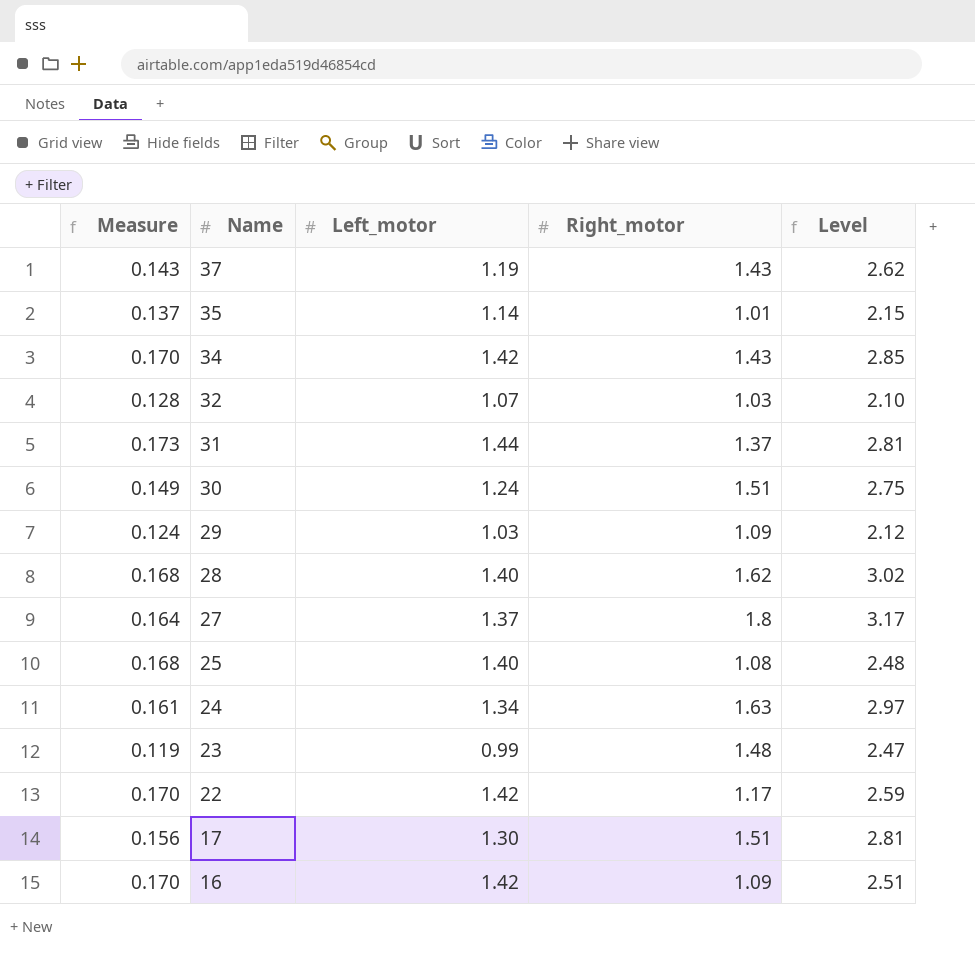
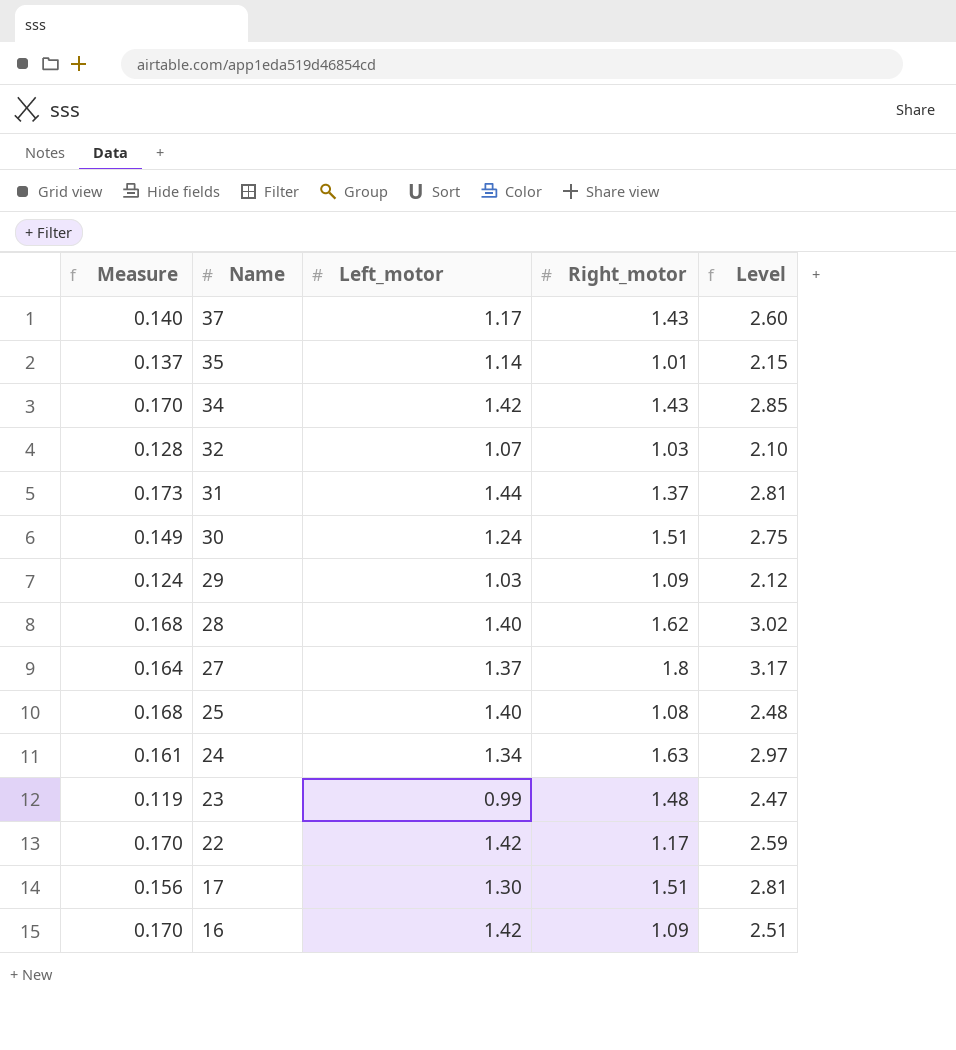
37 | Measure: 0.143 -> 0.140
37 | Left_motor: 1.19 -> 1.17
37 | Level: 2.62 -> 2.60

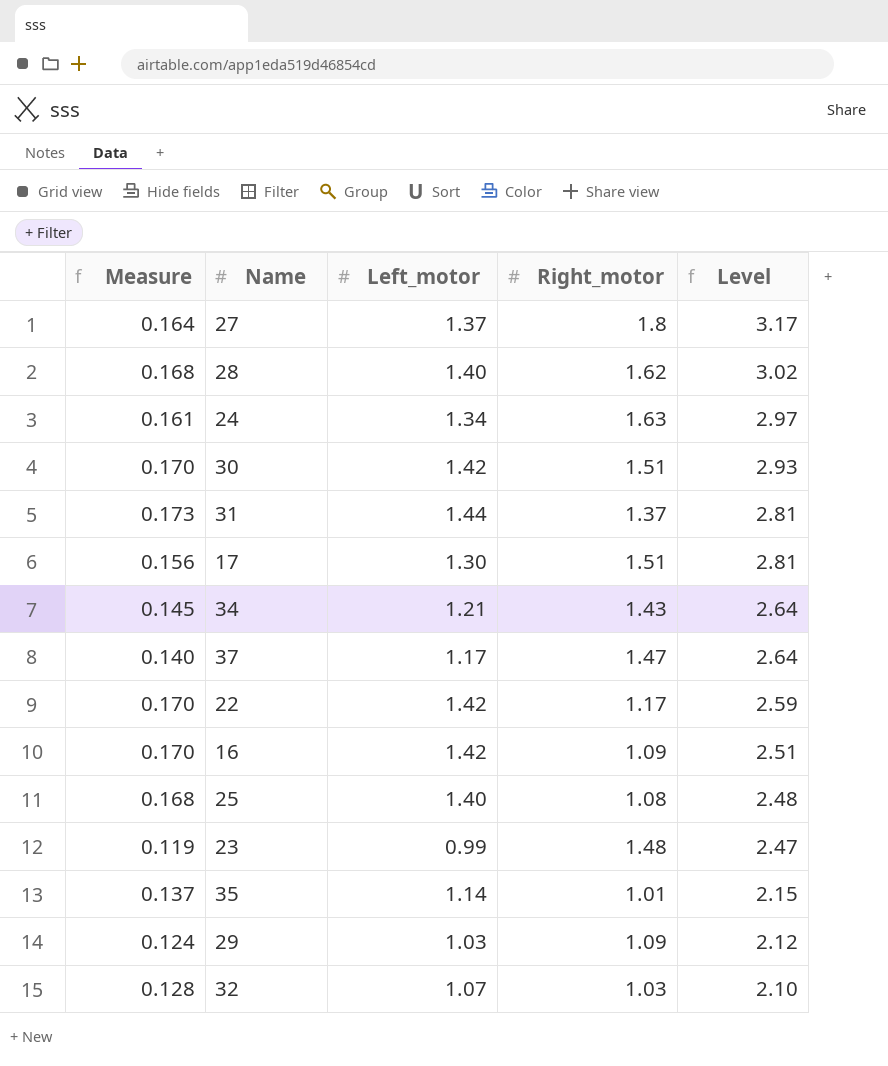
row order: Name descending -> Level descending
30 | Measure: 0.149 -> 0.170
30 | Left_motor: 1.24 -> 1.42
30 | Level: 2.75 -> 2.93
34 | Measure: 0.170 -> 0.145
34 | Left_motor: 1.42 -> 1.21
34 | Level: 2.85 -> 2.64
37 | Right_motor: 1.43 -> 1.47
37 | Level: 2.60 -> 2.64

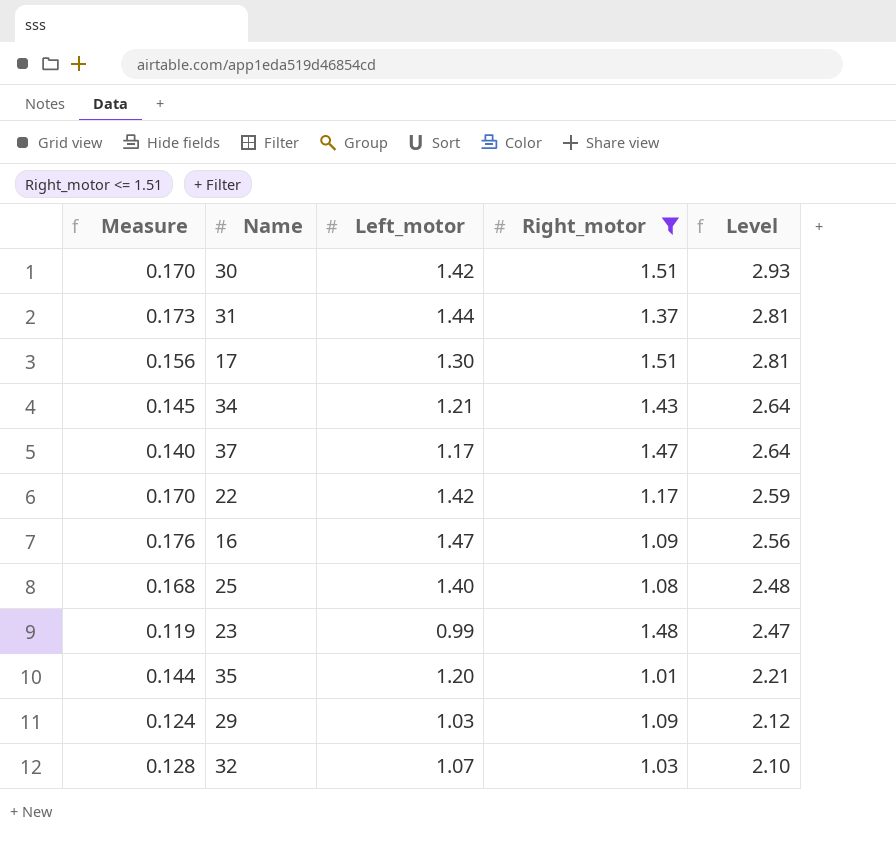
filter: none -> Right_motor <= 1.51
16 | Measure: 0.170 -> 0.176
16 | Left_motor: 1.42 -> 1.47
16 | Level: 2.51 -> 2.56
35 | Measure: 0.137 -> 0.144
35 | Left_motor: 1.14 -> 1.20
35 | Level: 2.15 -> 2.21

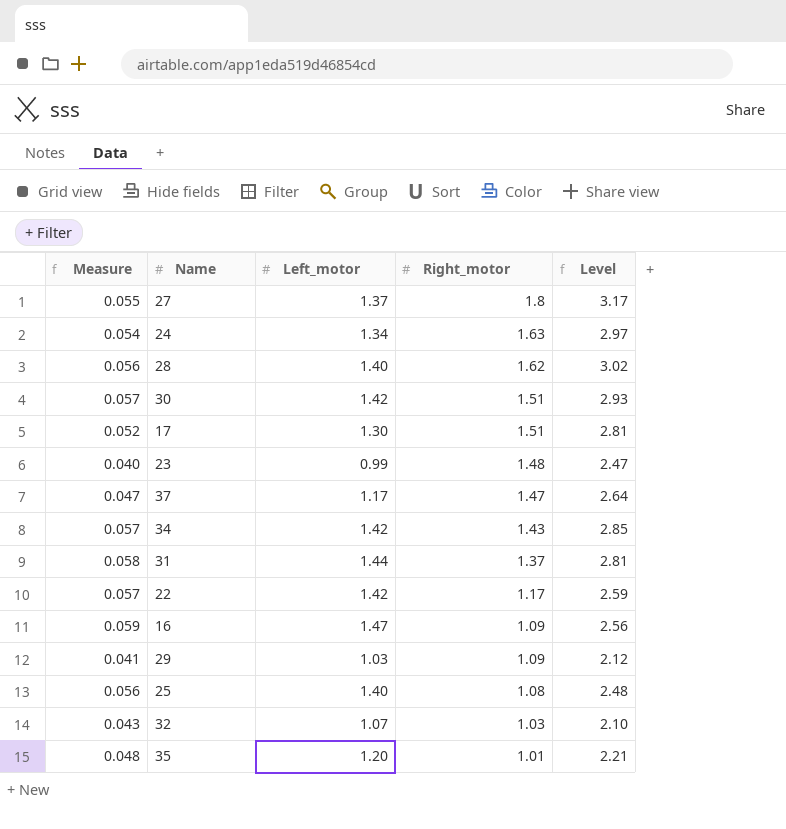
filter: Right_motor <= 1.51 -> none
row order: Level descending -> Right_motor descending
column Measure | formula: [Left_motor] * 0.12 -> [Left_motor] * 0.04
34 | Left_motor: 1.21 -> 1.42
34 | Level: 2.64 -> 2.85

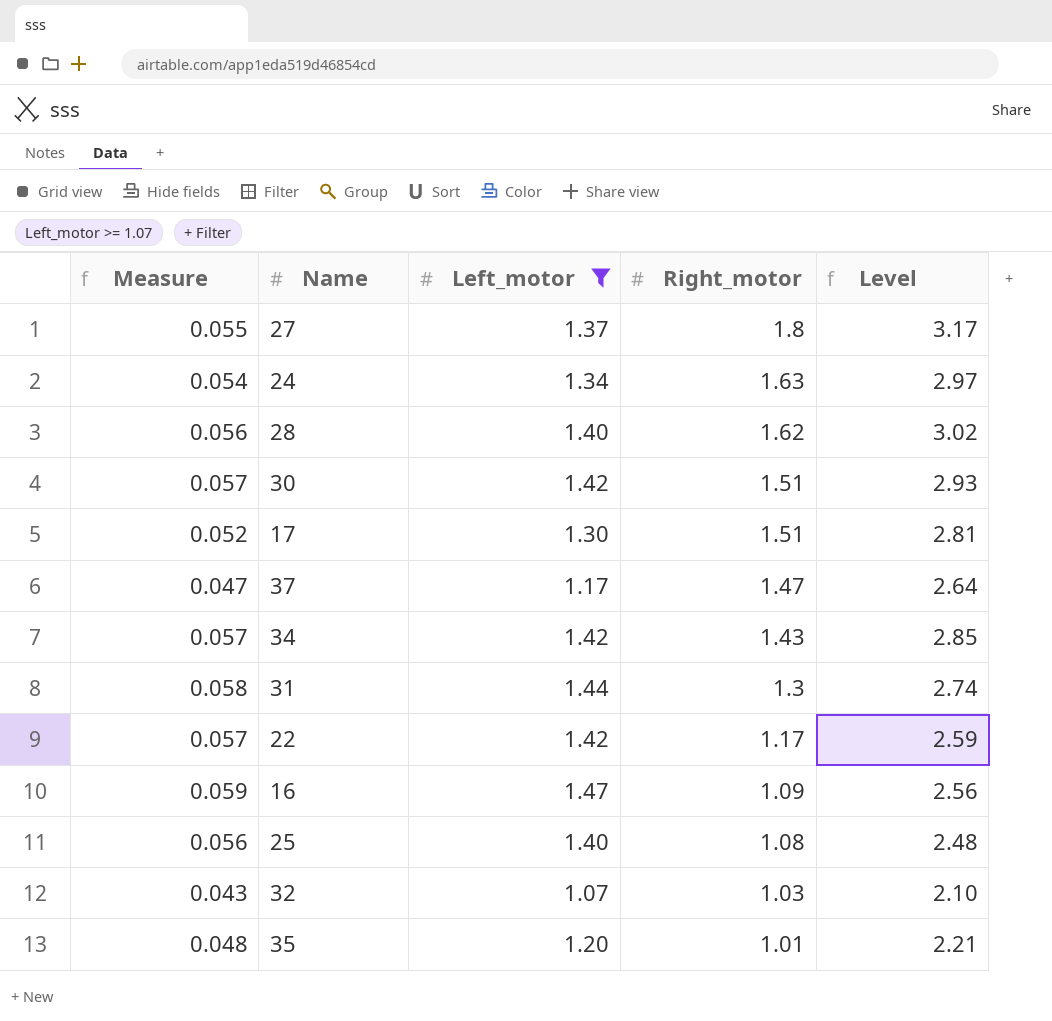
filter: none -> Left_motor >= 1.07
31 | Right_motor: 1.37 -> 1.3
31 | Level: 2.81 -> 2.74

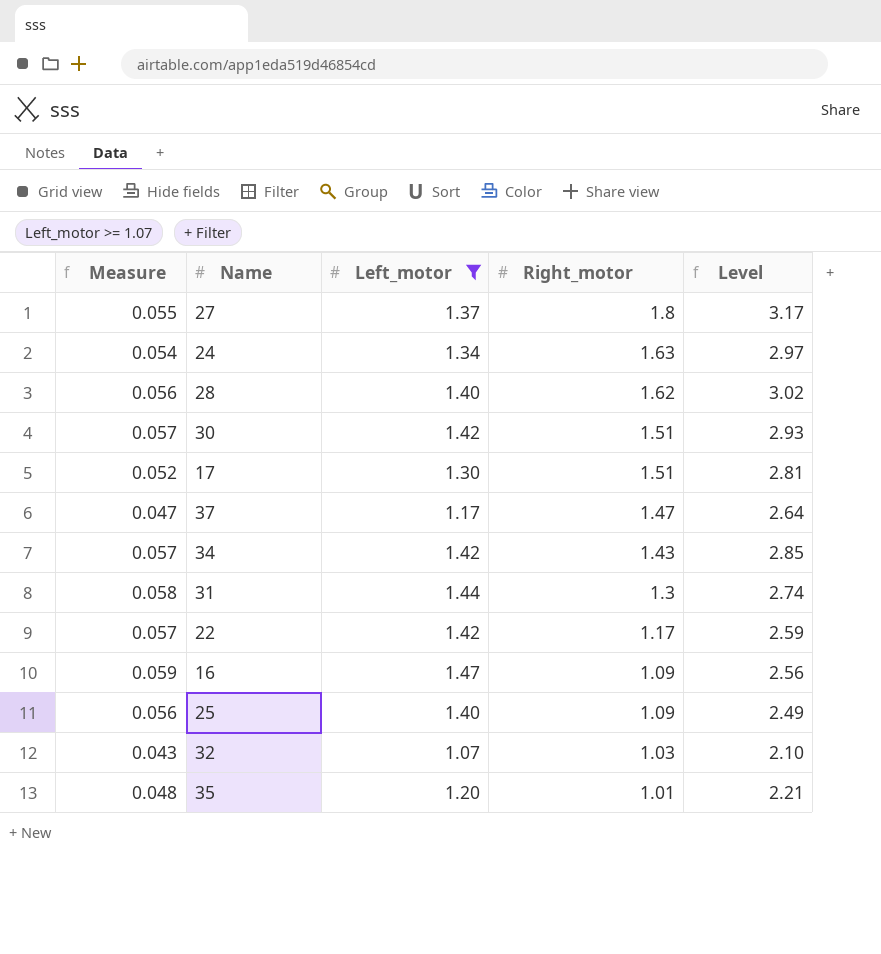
25 | Right_motor: 1.08 -> 1.09
25 | Level: 2.48 -> 2.49

